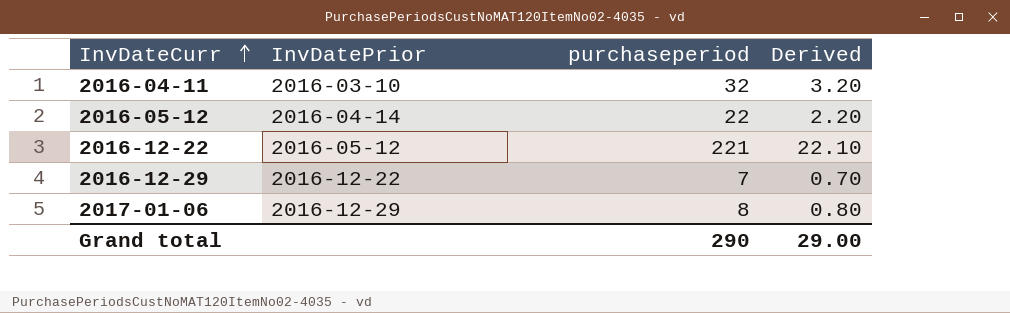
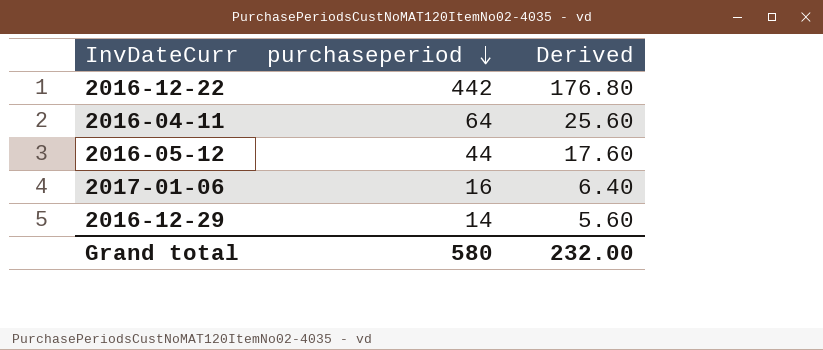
row order: InvDateCurr ascending -> purchaseperiod descending
column InvDatePrior | position: 2 -> none
column Derived | formula: [purchaseperiod] * 0.1 -> [purchaseperiod] * 0.4
2016-12-22 | purchaseperiod: 221 -> 442
2016-04-11 | purchaseperiod: 32 -> 64
2016-05-12 | purchaseperiod: 22 -> 44
2017-01-06 | purchaseperiod: 8 -> 16
2016-12-29 | purchaseperiod: 7 -> 14
Grand total | purchaseperiod: 290 -> 580
Grand total | Derived: 29.00 -> 232.00

